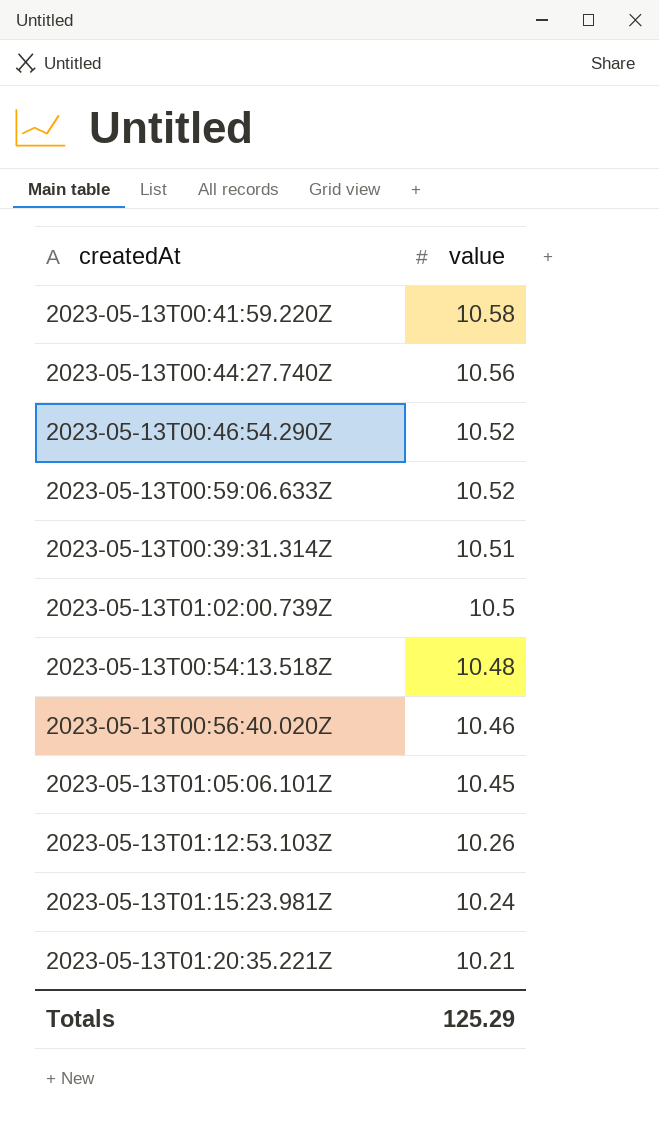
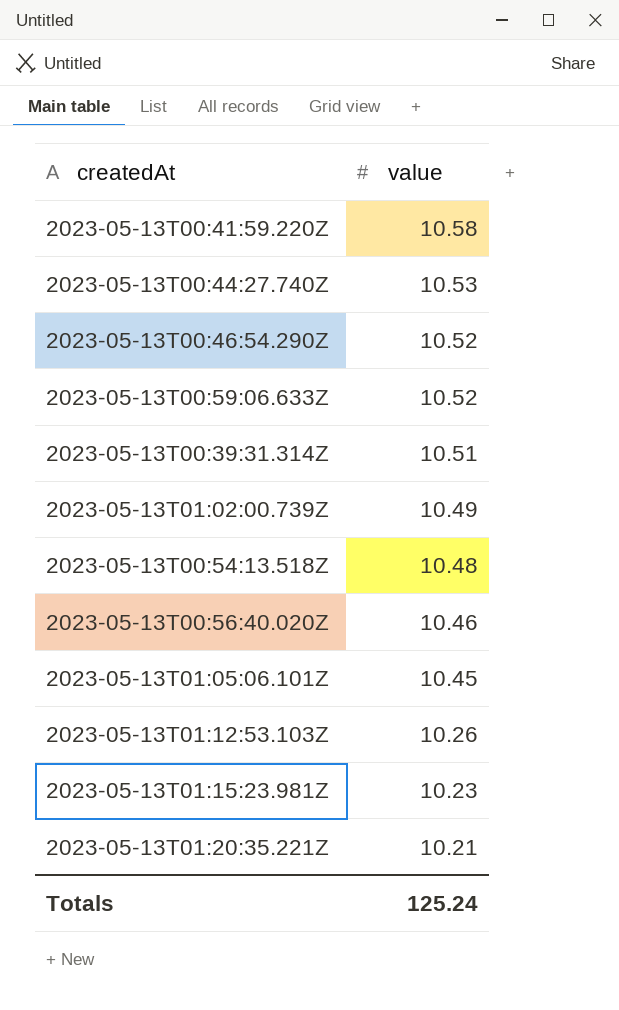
2023-05-13T00:44:27.740Z | value: 10.56 -> 10.53
2023-05-13T01:02:00.739Z | value: 10.5 -> 10.49
2023-05-13T01:15:23.981Z | value: 10.24 -> 10.23
Totals | value: 125.29 -> 125.24

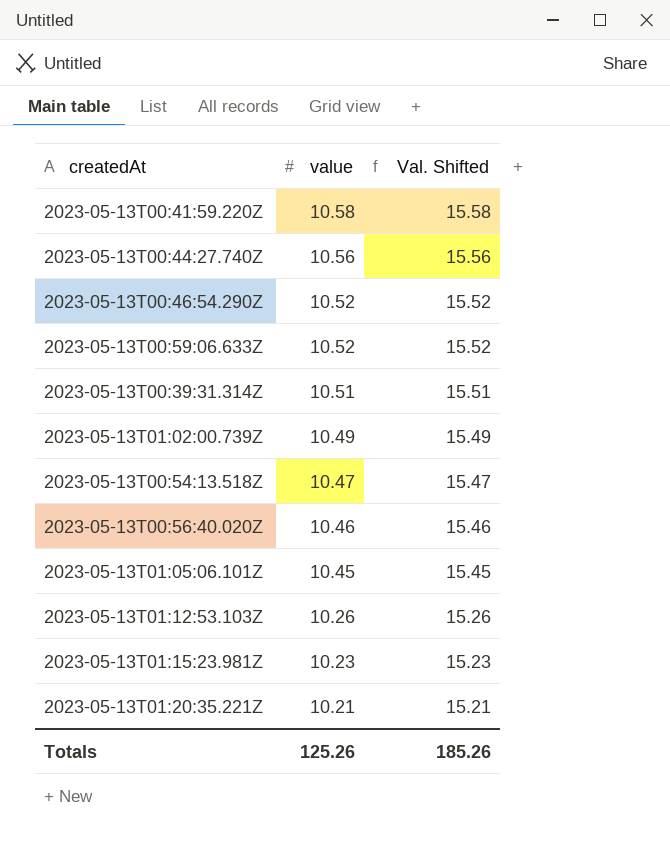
column Val. Shifted | formula: none -> [value] + 5
2023-05-13T00:44:27.740Z | value: 10.53 -> 10.56
2023-05-13T00:54:13.518Z | value: 10.48 -> 10.47
Totals | value: 125.24 -> 125.26

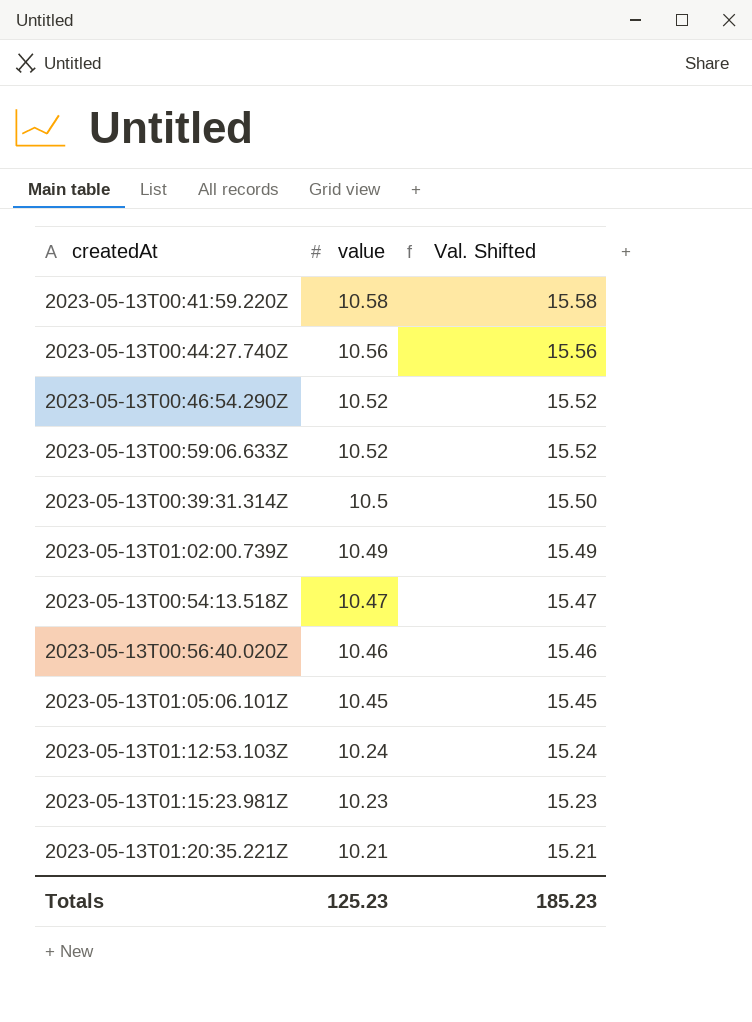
2023-05-13T00:39:31.314Z | value: 10.51 -> 10.5
2023-05-13T00:39:31.314Z | Val. Shifted: 15.51 -> 15.50
2023-05-13T01:12:53.103Z | value: 10.26 -> 10.24
2023-05-13T01:12:53.103Z | Val. Shifted: 15.26 -> 15.24
Totals | value: 125.26 -> 125.23
Totals | Val. Shifted: 185.26 -> 185.23

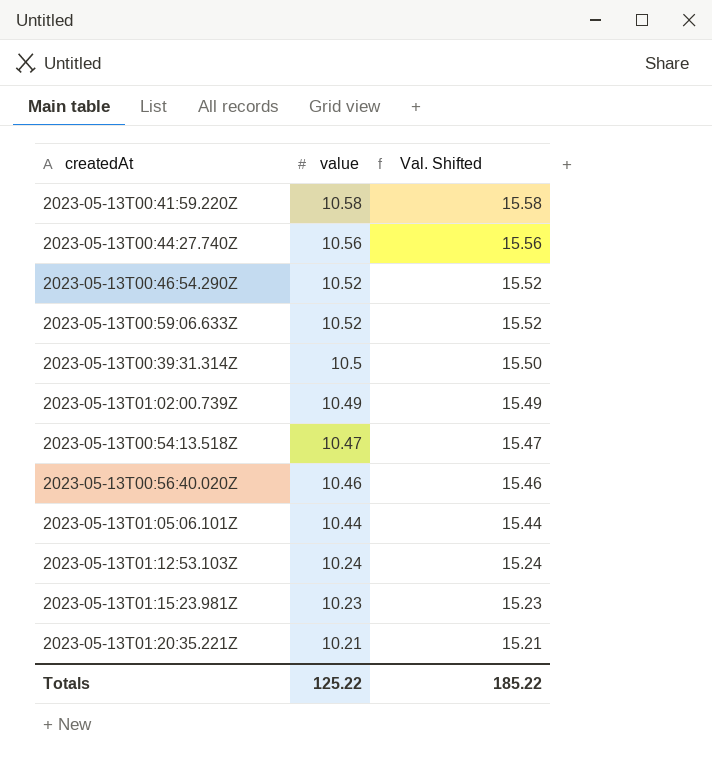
2023-05-13T01:05:06.101Z | value: 10.45 -> 10.44
2023-05-13T01:05:06.101Z | Val. Shifted: 15.45 -> 15.44
Totals | value: 125.23 -> 125.22
Totals | Val. Shifted: 185.23 -> 185.22

